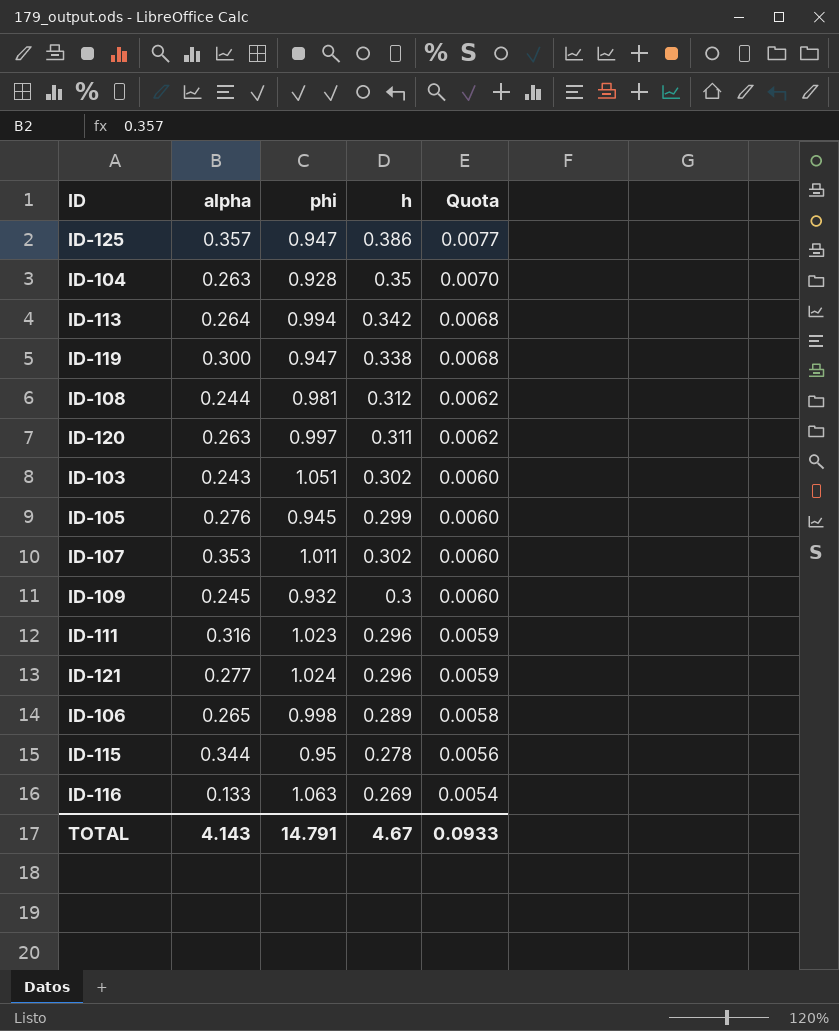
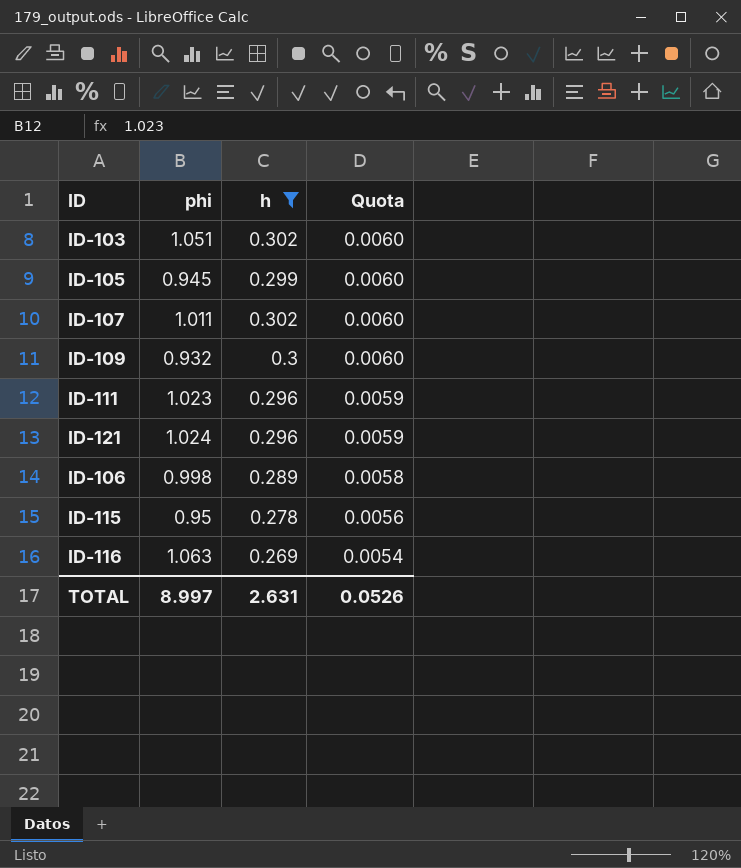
filter: none -> h <= 0.302
column alpha | position: 2 -> none
TOTAL | phi: 14.791 -> 8.997
TOTAL | h: 4.67 -> 2.631
TOTAL | Quota: 0.0933 -> 0.0526

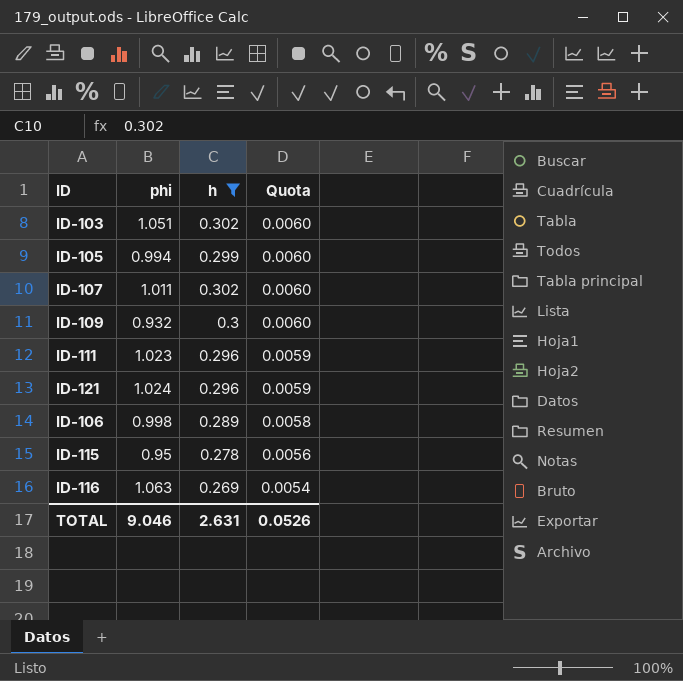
ID-105 | phi: 0.945 -> 0.994
TOTAL | phi: 8.997 -> 9.046

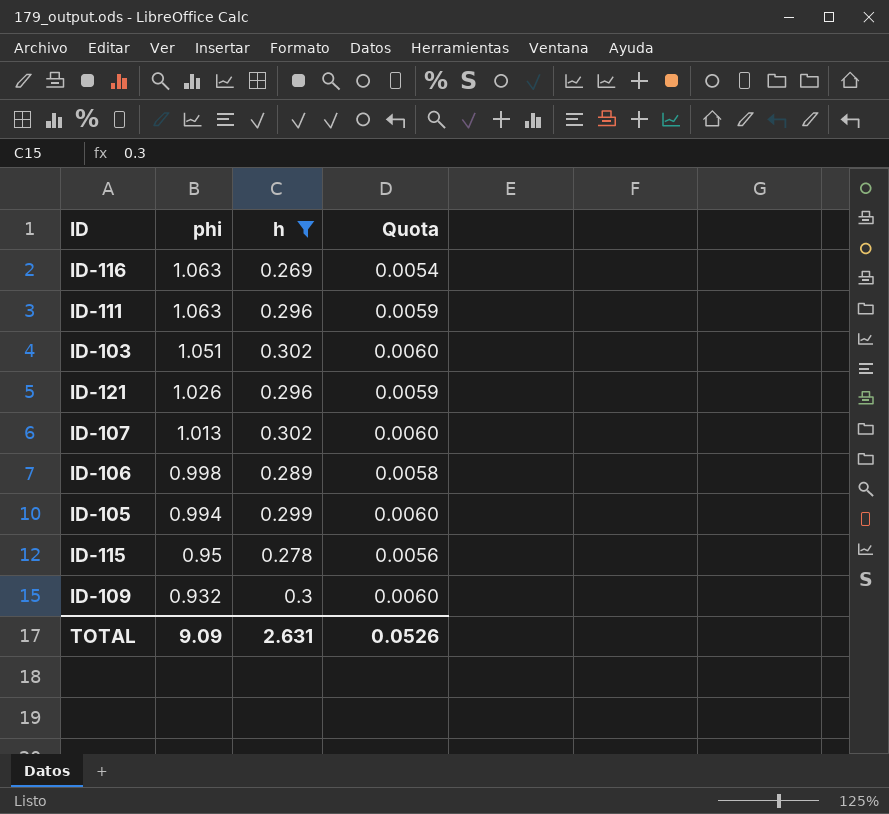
row order: Quota descending -> phi descending
ID-111 | phi: 1.023 -> 1.063
ID-121 | phi: 1.024 -> 1.026
ID-107 | phi: 1.011 -> 1.013
TOTAL | phi: 9.046 -> 9.09

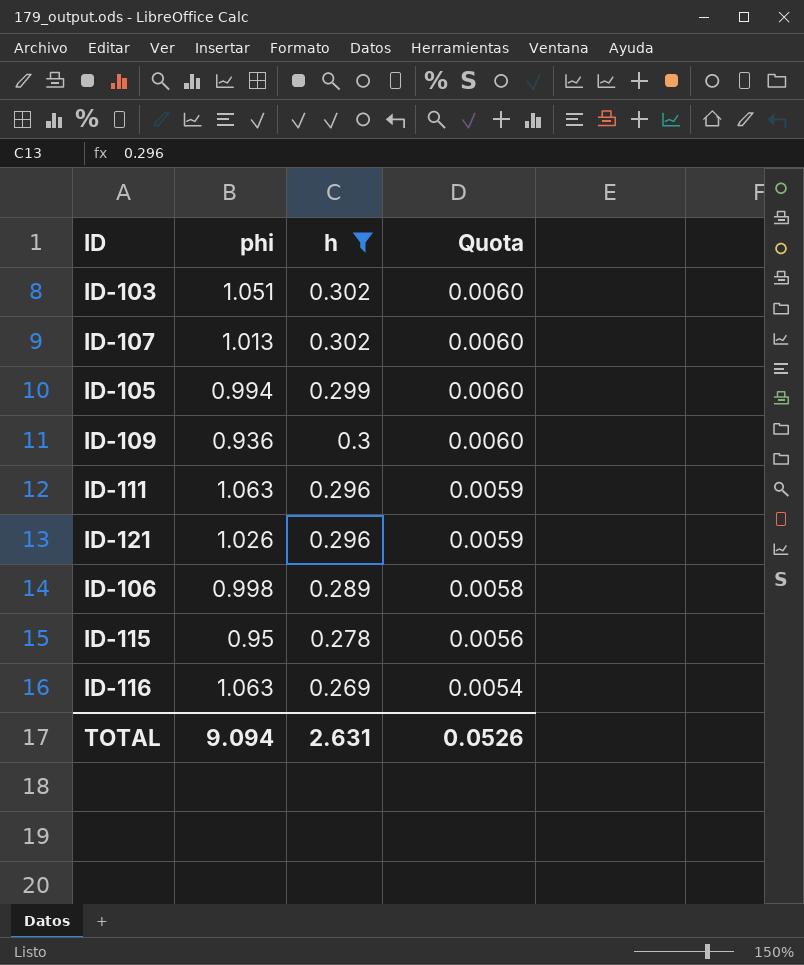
row order: phi descending -> Quota descending
ID-109 | phi: 0.932 -> 0.936
TOTAL | phi: 9.09 -> 9.094

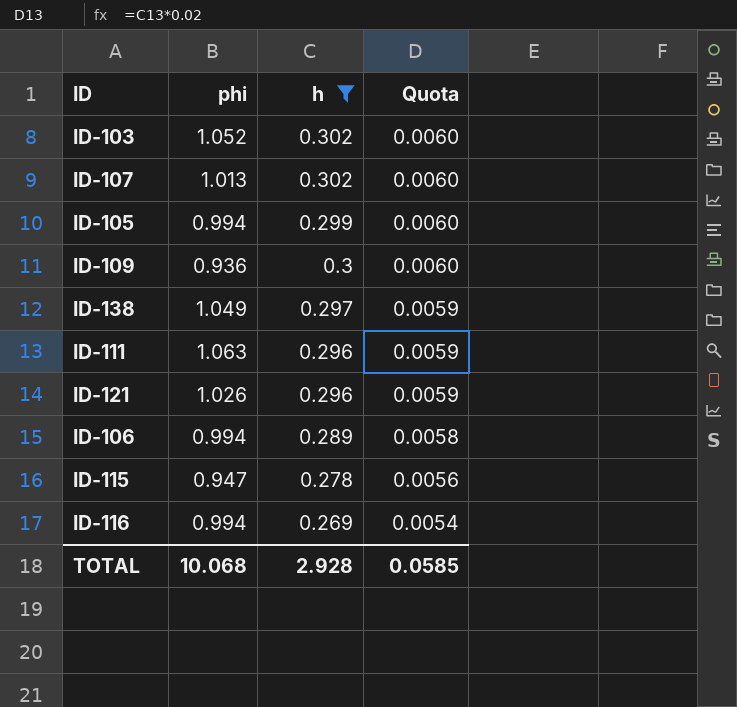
ID-103 | phi: 1.051 -> 1.052
row ID-138: none -> 1.049 | 0.297 | 0.0059
ID-106 | phi: 0.998 -> 0.994
ID-115 | phi: 0.95 -> 0.947
ID-116 | phi: 1.063 -> 0.994
TOTAL | phi: 9.094 -> 10.068
TOTAL | h: 2.631 -> 2.928
TOTAL | Quota: 0.0526 -> 0.0585

